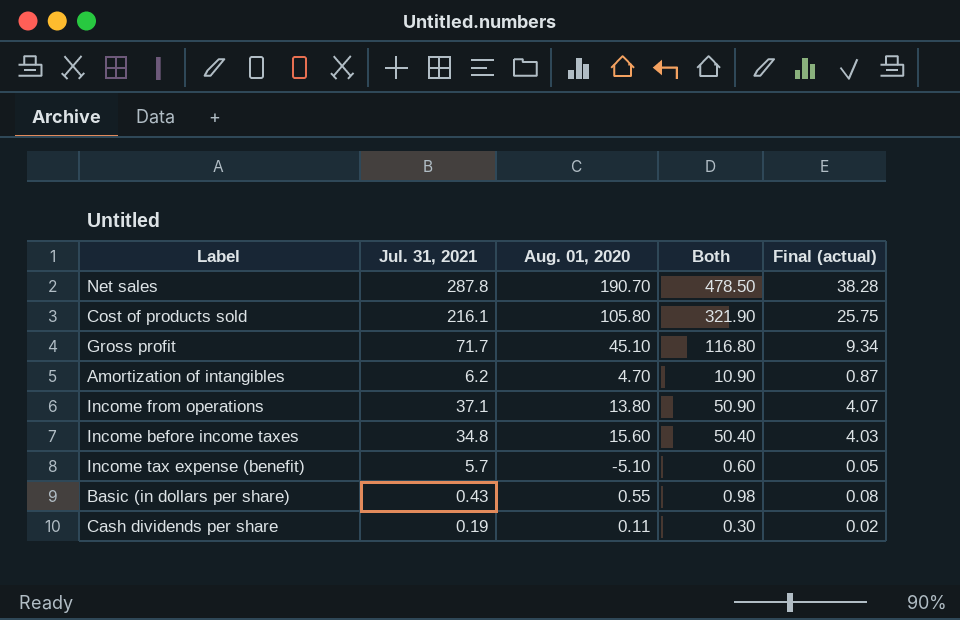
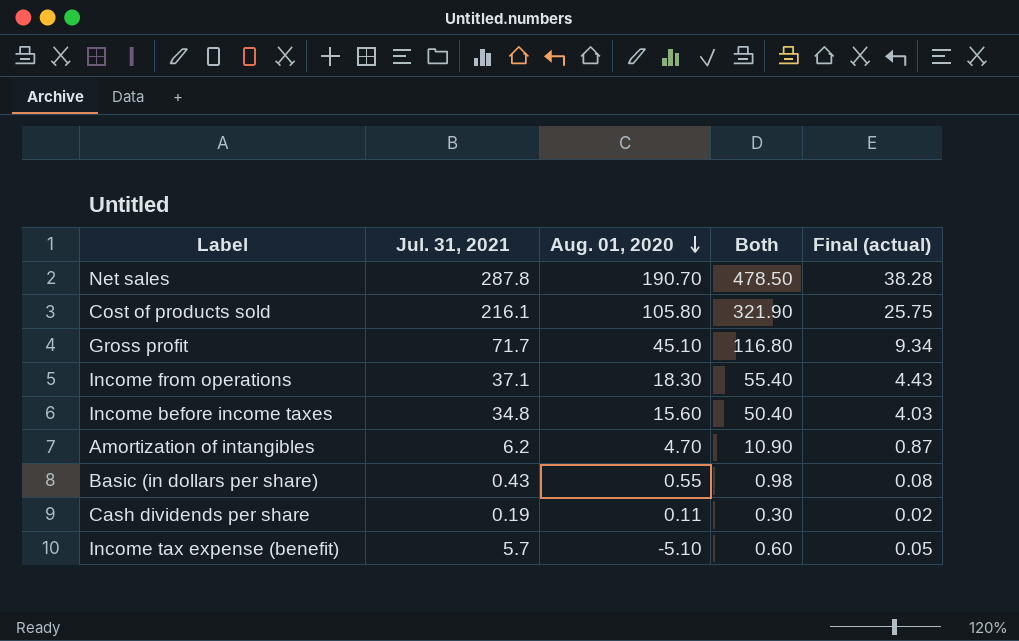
row order: none -> Aug. 01, 2020 descending
Income from operations | Aug. 01, 2020: 13.80 -> 18.30
Income from operations | Both: 50.90 -> 55.40
Income from operations | Final (actual): 4.07 -> 4.43

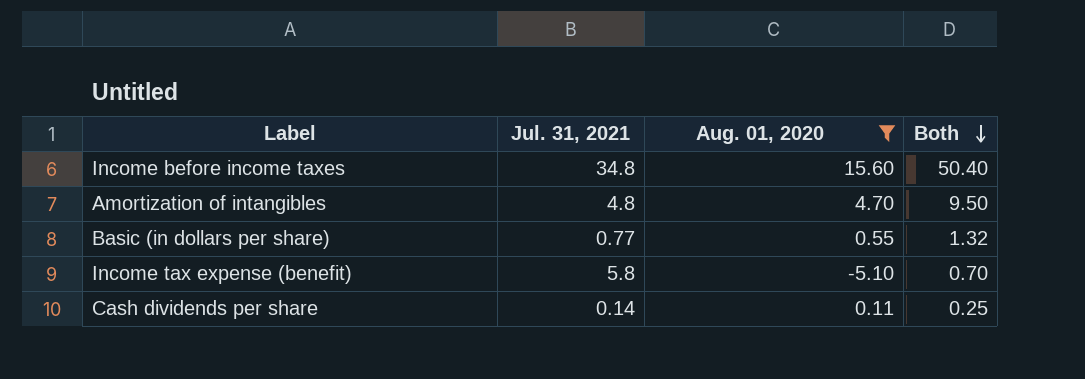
filter: none -> Aug. 01, 2020 <= 15.60
row order: Aug. 01, 2020 descending -> Both descending
column Final (actual) | formula: [Both] * 0.08 -> none
Amortization of intangibles | Jul. 31, 2021: 6.2 -> 4.8
Amortization of intangibles | Both: 10.90 -> 9.50
Basic (in dollars per share) | Jul. 31, 2021: 0.43 -> 0.77
Basic (in dollars per share) | Both: 0.98 -> 1.32
Income tax expense (benefit) | Jul. 31, 2021: 5.7 -> 5.8
Income tax expense (benefit) | Both: 0.60 -> 0.70
Cash dividends per share | Jul. 31, 2021: 0.19 -> 0.14
Cash dividends per share | Both: 0.30 -> 0.25

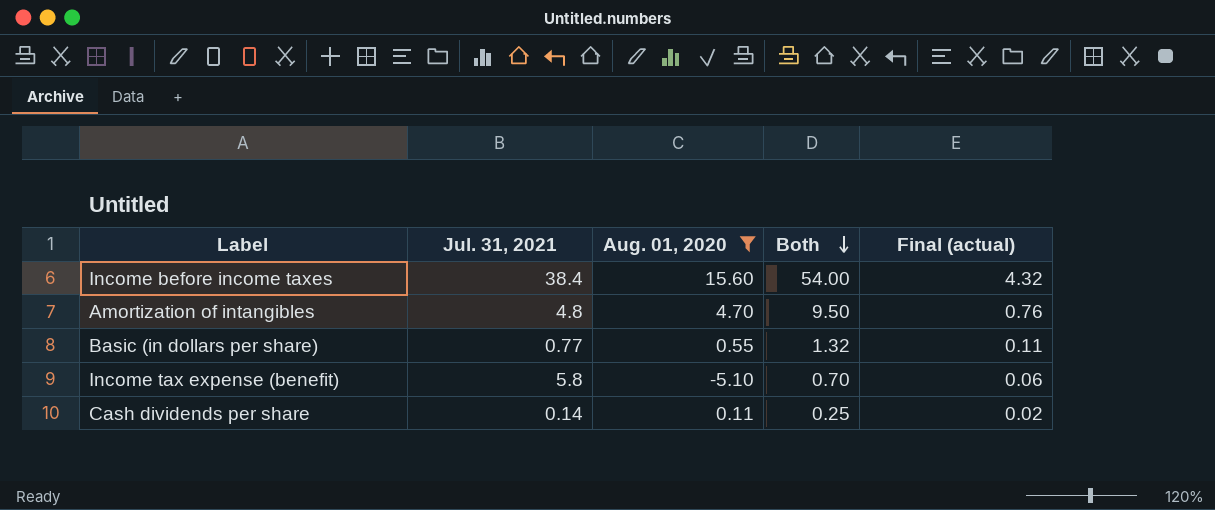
column Final (actual) | formula: none -> [Both] * 0.08
Income before income taxes | Jul. 31, 2021: 34.8 -> 38.4
Income before income taxes | Both: 50.40 -> 54.00

